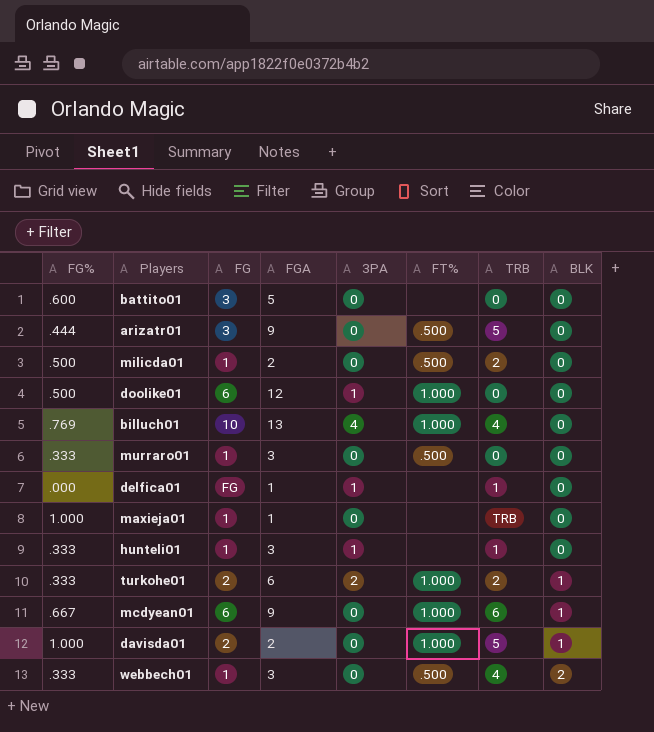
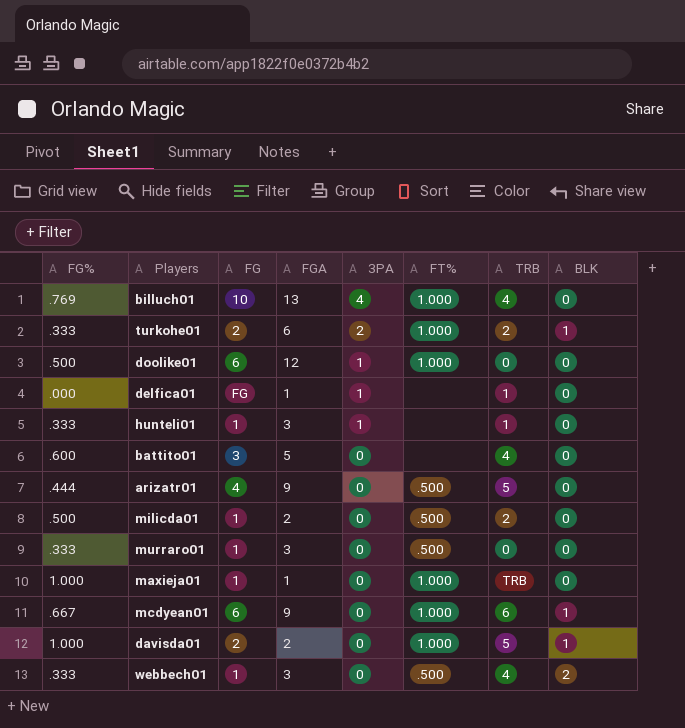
row order: BLK ascending -> 3PA descending
battito01 | TRB: 0 -> 4
arizatr01 | FG: 3 -> 4
maxieja01 | FT%: none -> 1.000

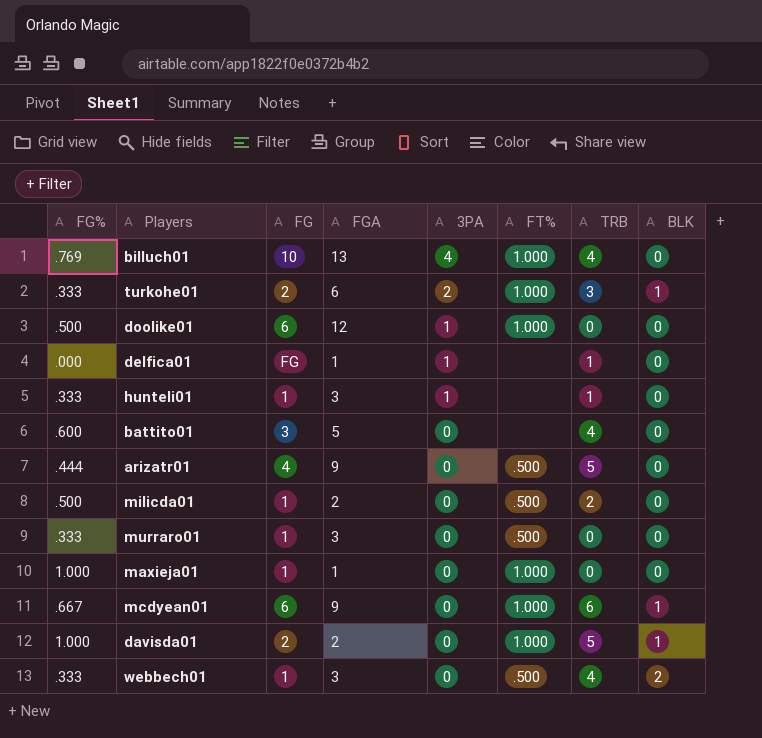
turkohe01 | TRB: 2 -> 3
maxieja01 | TRB: TRB -> 0

